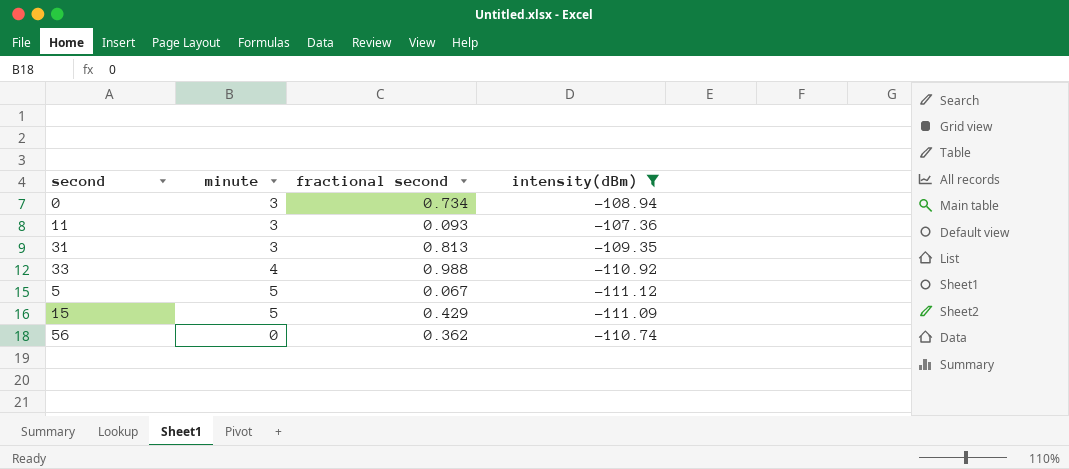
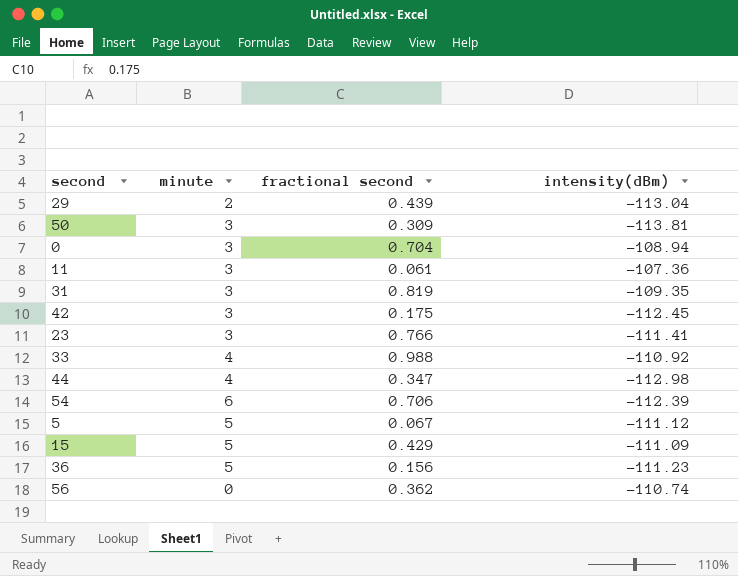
filter: intensity(dBm) >= -111.12 -> none
0 | fractional second: 0.734 -> 0.704
11 | fractional second: 0.093 -> 0.061
31 | fractional second: 0.813 -> 0.819

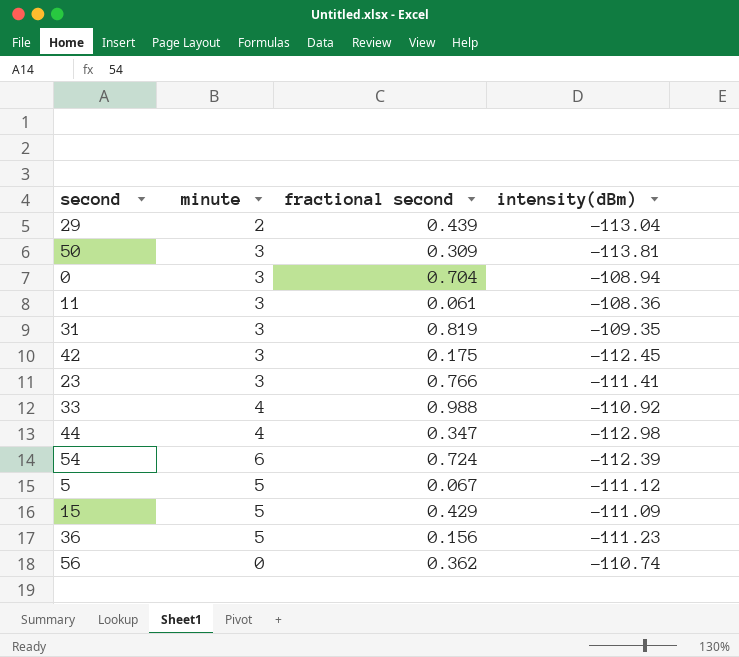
11 | intensity(dBm): -107.36 -> -108.36
54 | fractional second: 0.706 -> 0.724

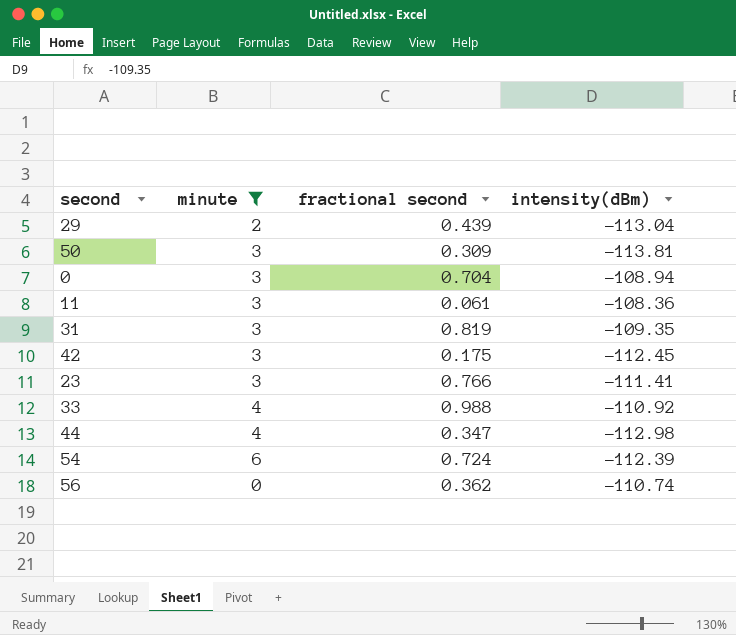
filter: none -> minute != 5

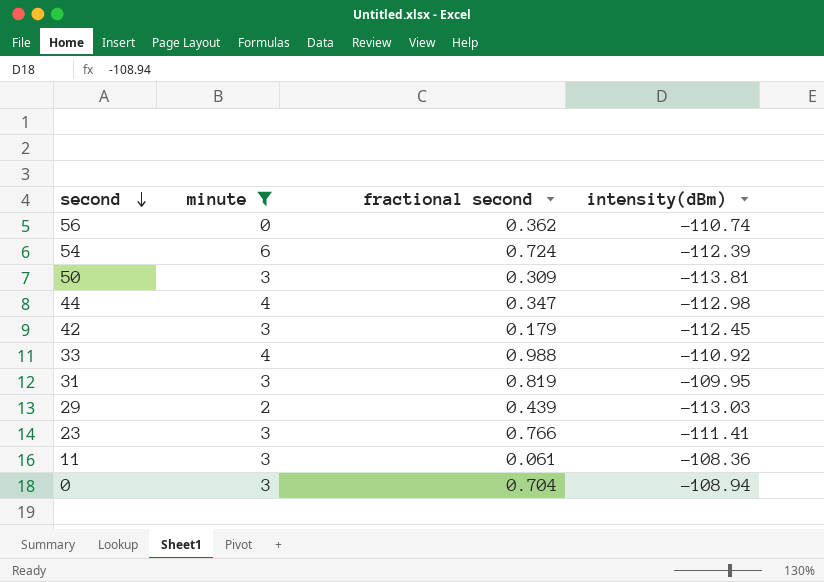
row order: none -> second descending
42 | fractional second: 0.175 -> 0.179
31 | intensity(dBm): -109.35 -> -109.95
29 | intensity(dBm): -113.04 -> -113.03

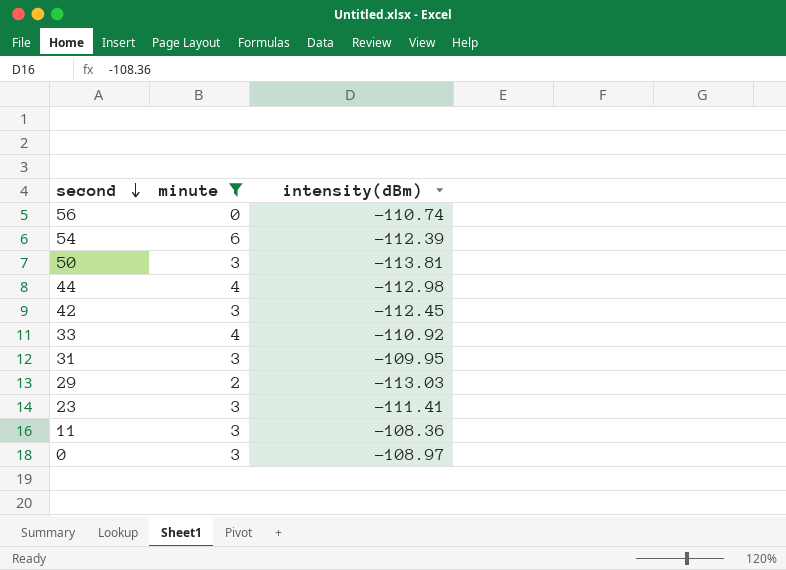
column fractional second | position: 3 -> none
0 | intensity(dBm): -108.94 -> -108.97

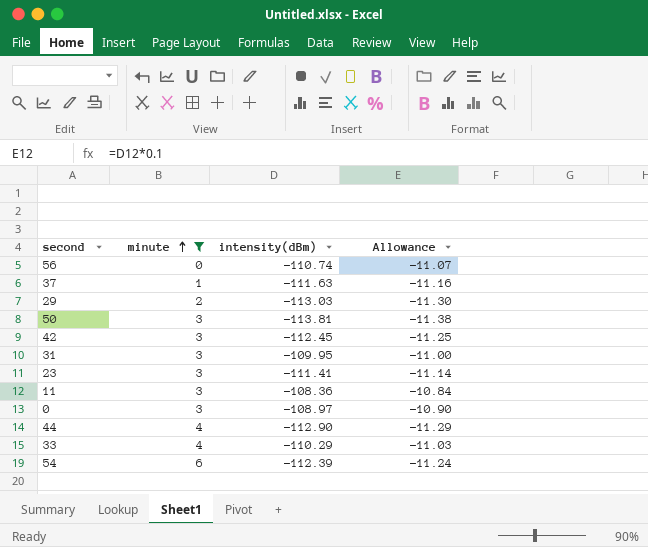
row order: second descending -> minute ascending
column Allowance | formula: none -> [intensity(dBm)] * 0.1
row 37: none -> 1 | -111.63 | -11.16
44 | intensity(dBm): -112.98 -> -112.90
33 | intensity(dBm): -110.92 -> -110.29

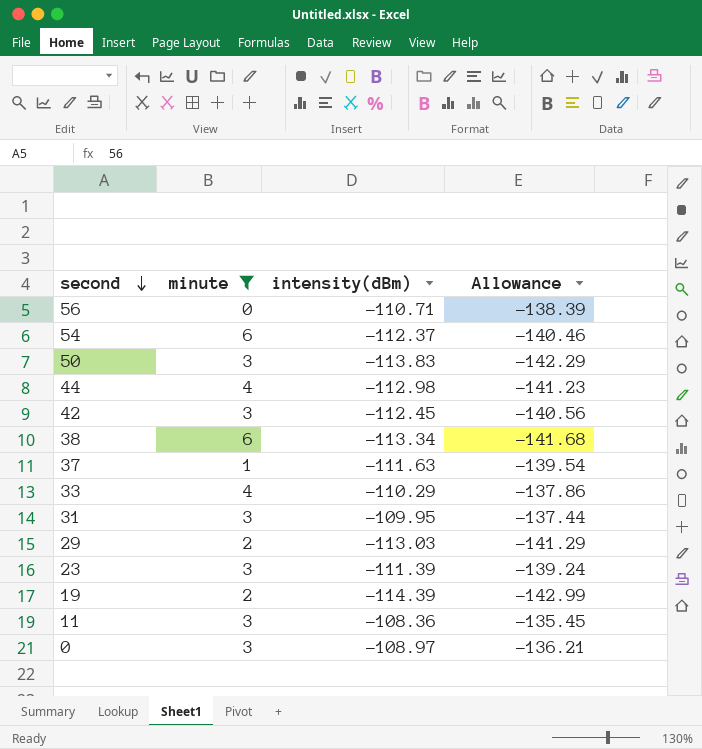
row order: minute ascending -> second descending
column Allowance | formula: [intensity(dBm)] * 0.1 -> [intensity(dBm)] * 1.25
56 | intensity(dBm): -110.74 -> -110.71
54 | intensity(dBm): -112.39 -> -112.37
50 | intensity(dBm): -113.81 -> -113.83
44 | intensity(dBm): -112.90 -> -112.98
row 38: none -> 6 | -113.34 | -141.68
23 | intensity(dBm): -111.41 -> -111.39
row 19: none -> 2 | -114.39 | -142.99

